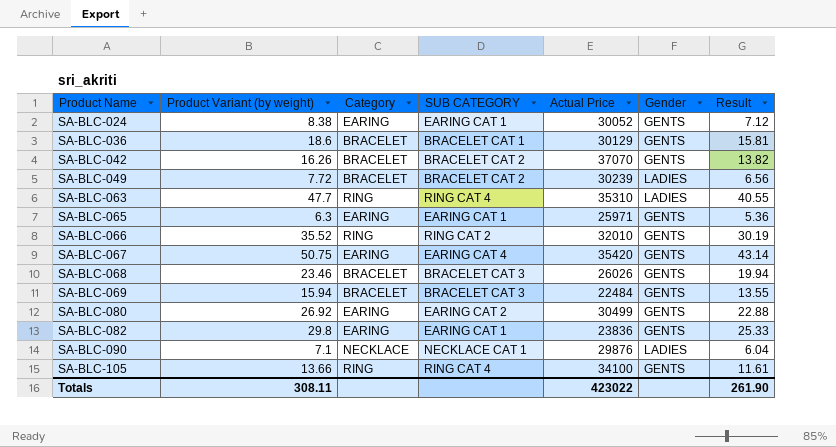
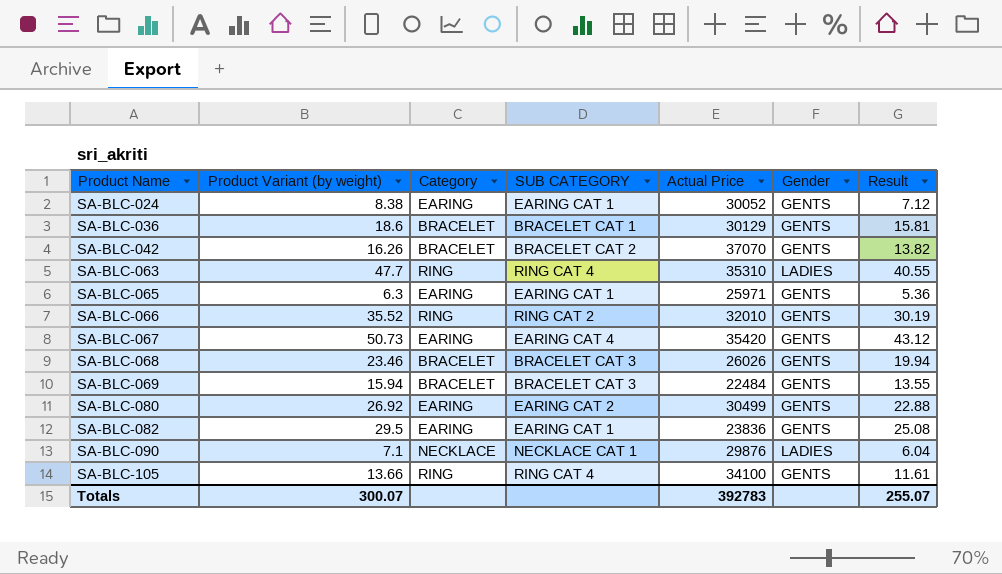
row SA-BLC-049: 7.72 | BRACELET | BRACELET CAT 2 | 30239 | LADIES | 6.56 -> none
SA-BLC-067 | Product Variant (by weight): 50.75 -> 50.73
SA-BLC-067 | Result: 43.14 -> 43.12
SA-BLC-082 | Product Variant (by weight): 29.8 -> 29.5
SA-BLC-082 | Result: 25.33 -> 25.08
Totals | Product Variant (by weight): 308.11 -> 300.07
Totals | Actual Price: 423022 -> 392783
Totals | Result: 261.90 -> 255.07

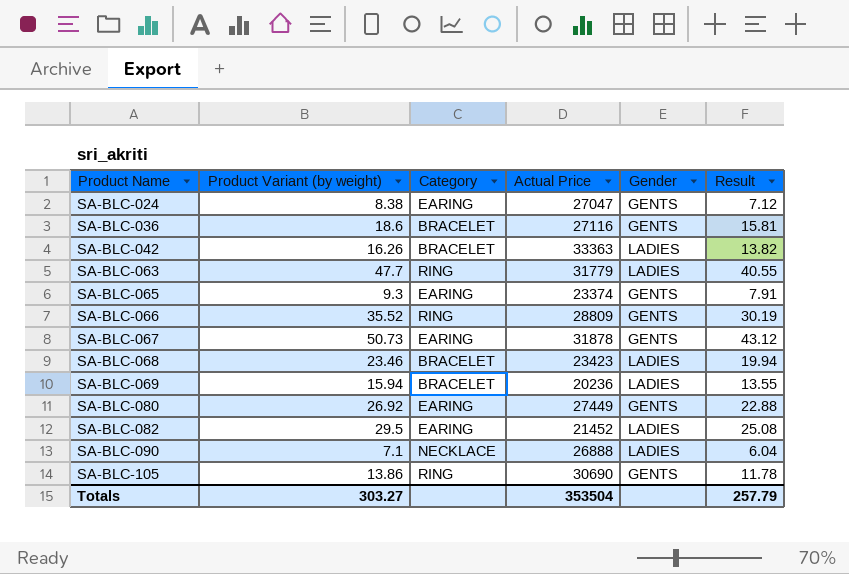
column SUB CATEGORY | position: 4 -> none
SA-BLC-024 | Actual Price: 30052 -> 27047
SA-BLC-036 | Actual Price: 30129 -> 27116
SA-BLC-042 | Actual Price: 37070 -> 33363
SA-BLC-042 | Gender: GENTS -> LADIES
SA-BLC-063 | Actual Price: 35310 -> 31779
SA-BLC-065 | Product Variant (by weight): 6.3 -> 9.3
SA-BLC-065 | Actual Price: 25971 -> 23374
SA-BLC-065 | Result: 5.36 -> 7.91
SA-BLC-066 | Actual Price: 32010 -> 28809
SA-BLC-067 | Actual Price: 35420 -> 31878
SA-BLC-068 | Actual Price: 26026 -> 23423
SA-BLC-068 | Gender: GENTS -> LADIES
SA-BLC-069 | Actual Price: 22484 -> 20236
SA-BLC-069 | Gender: GENTS -> LADIES
SA-BLC-080 | Actual Price: 30499 -> 27449
SA-BLC-082 | Actual Price: 23836 -> 21452
SA-BLC-082 | Gender: GENTS -> LADIES
SA-BLC-090 | Actual Price: 29876 -> 26888
SA-BLC-105 | Product Variant (by weight): 13.66 -> 13.86
SA-BLC-105 | Actual Price: 34100 -> 30690
SA-BLC-105 | Result: 11.61 -> 11.78
Totals | Product Variant (by weight): 300.07 -> 303.27
Totals | Actual Price: 392783 -> 353504
Totals | Result: 255.07 -> 257.79

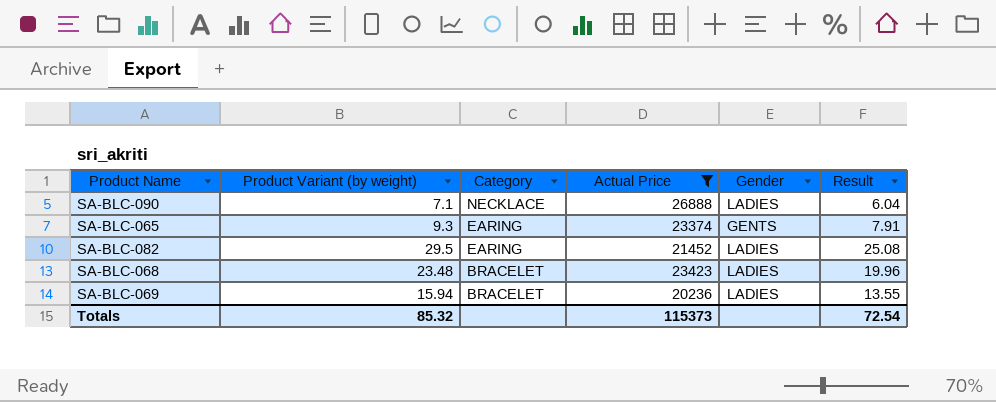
filter: none -> Actual Price <= 26888
row order: Product Name ascending -> Category descending
SA-BLC-068 | Product Variant (by weight): 23.46 -> 23.48
SA-BLC-068 | Result: 19.94 -> 19.96
Totals | Product Variant (by weight): 303.27 -> 85.32
Totals | Actual Price: 353504 -> 115373
Totals | Result: 257.79 -> 72.54

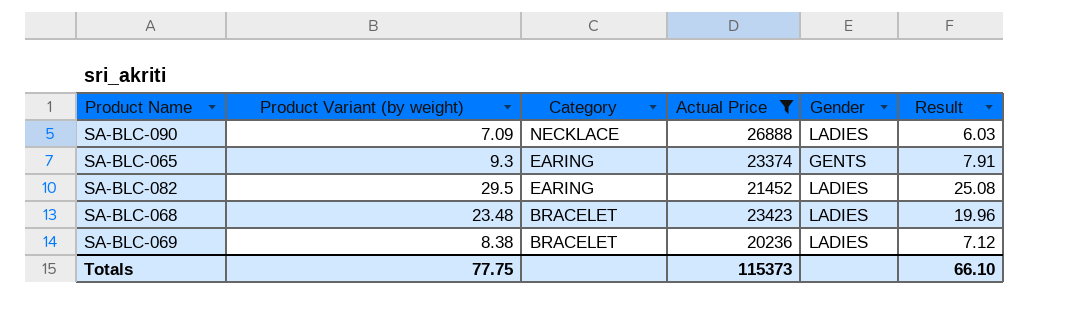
SA-BLC-090 | Product Variant (by weight): 7.1 -> 7.09
SA-BLC-090 | Result: 6.04 -> 6.03
SA-BLC-069 | Product Variant (by weight): 15.94 -> 8.38
SA-BLC-069 | Result: 13.55 -> 7.12
Totals | Product Variant (by weight): 85.32 -> 77.75
Totals | Result: 72.54 -> 66.10

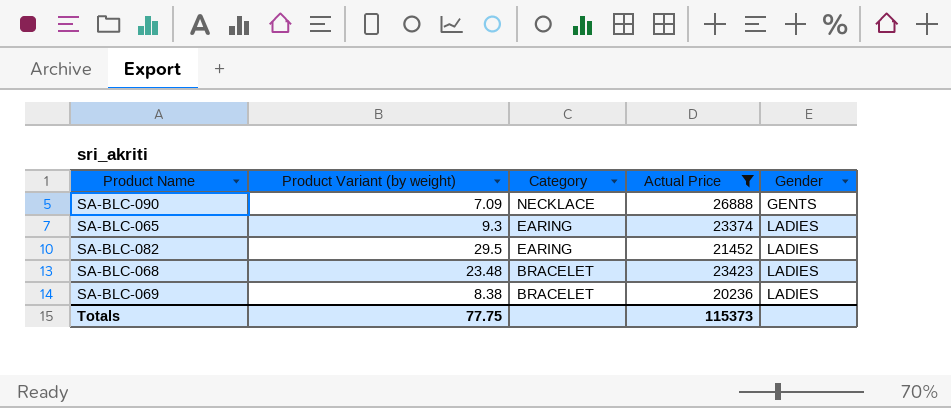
column Result | formula: [Product Variant (by weight)] * 0.85 -> none
SA-BLC-090 | Gender: LADIES -> GENTS
SA-BLC-065 | Gender: GENTS -> LADIES

